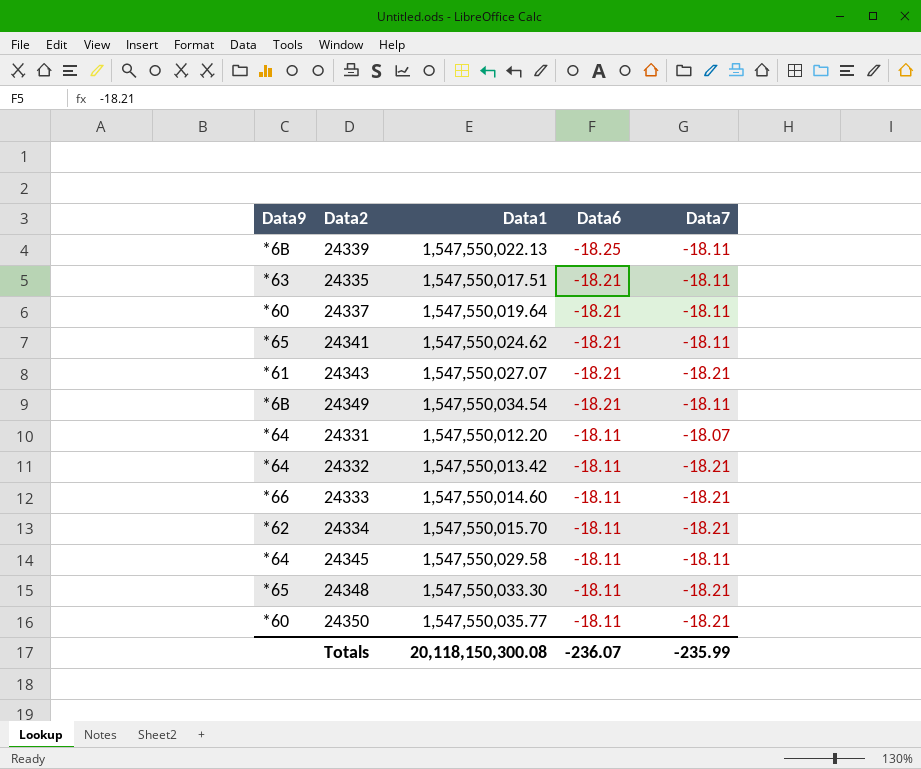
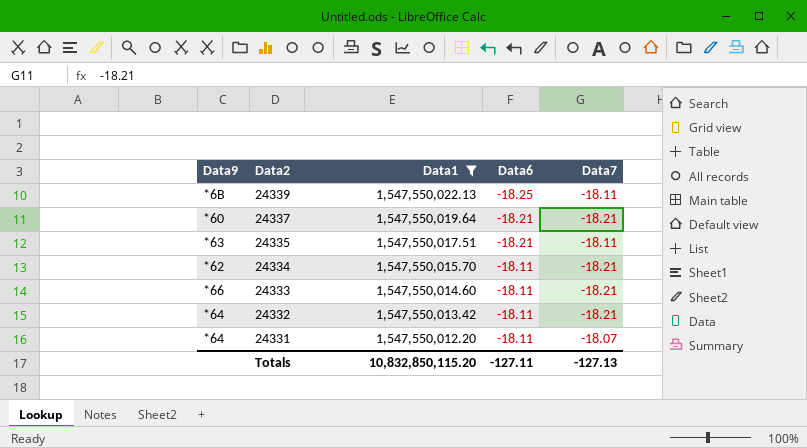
filter: none -> Data1 <= 1,547,550,022.13
row order: Data6 ascending -> Data2 descending
24337 | Data7: -18.11 -> -18.21
Totals | Data1: 20,118,150,300.08 -> 10,832,850,115.20
Totals | Data6: -236.07 -> -127.11
Totals | Data7: -235.99 -> -127.13

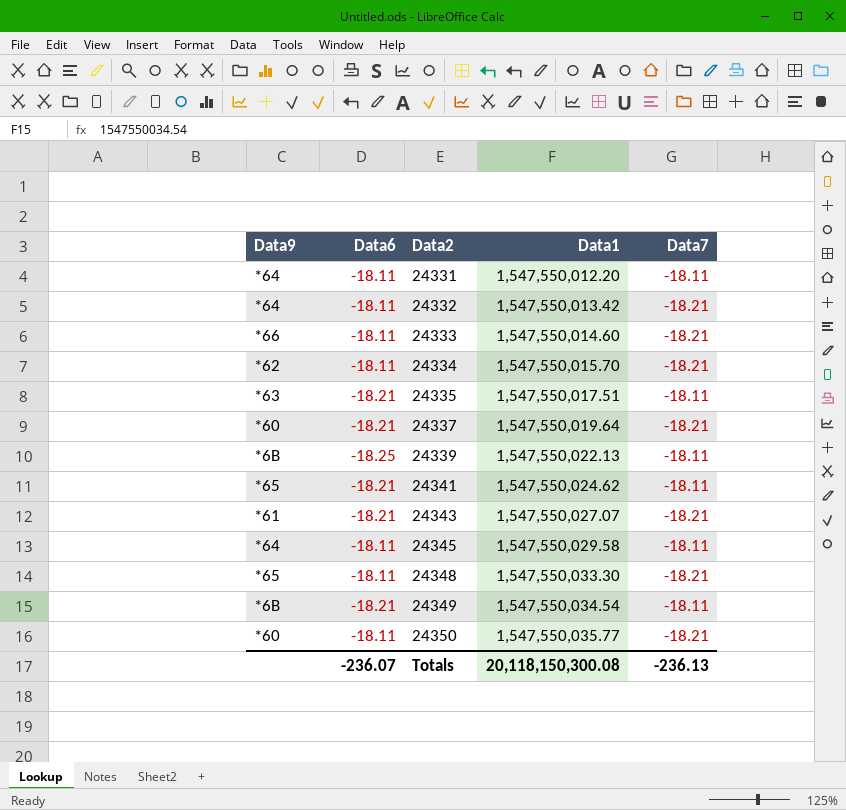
filter: Data1 <= 1,547,550,022.13 -> none
row order: Data2 descending -> Data2 ascending
column Data6 | position: 4 -> 2
24331 | Data7: -18.07 -> -18.11
Totals | Data6: -127.11 -> -236.07
Totals | Data1: 10,832,850,115.20 -> 20,118,150,300.08
Totals | Data7: -127.13 -> -236.13

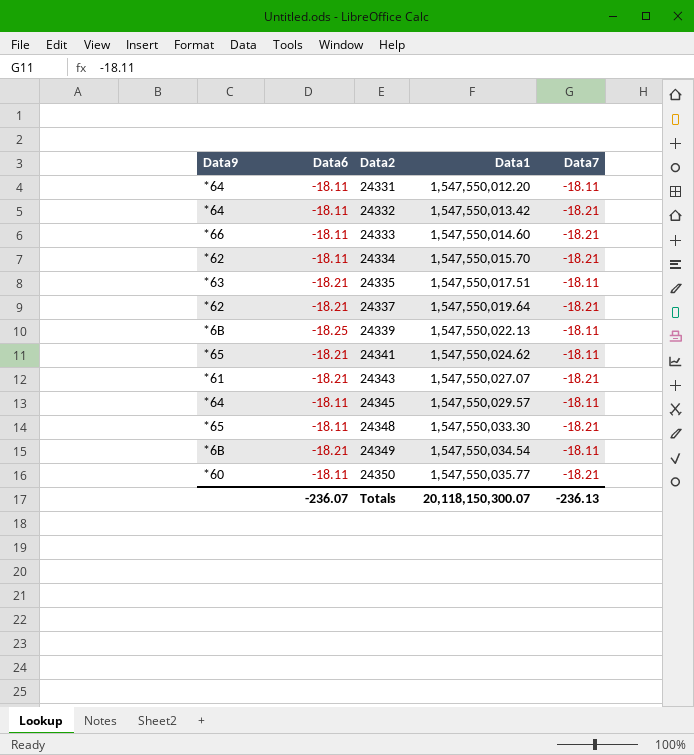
24337 | Data9: *60 -> *62
24345 | Data1: 1,547,550,029.58 -> 1,547,550,029.57
Totals | Data1: 20,118,150,300.08 -> 20,118,150,300.07

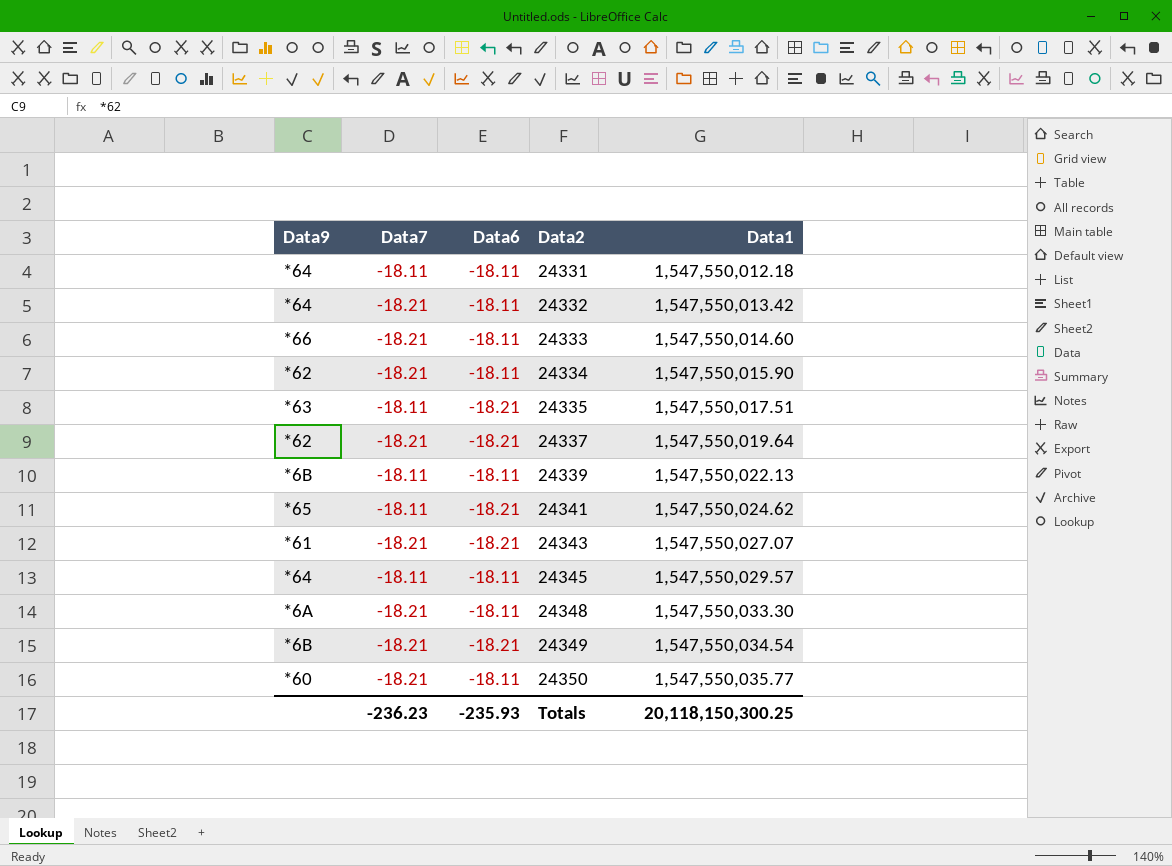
column Data7 | position: 5 -> 2
24331 | Data1: 1,547,550,012.20 -> 1,547,550,012.18
24334 | Data1: 1,547,550,015.70 -> 1,547,550,015.90
24339 | Data6: -18.25 -> -18.11
24348 | Data9: *65 -> *6A
24349 | Data7: -18.11 -> -18.21
Totals | Data7: -236.13 -> -236.23
Totals | Data6: -236.07 -> -235.93
Totals | Data1: 20,118,150,300.07 -> 20,118,150,300.25

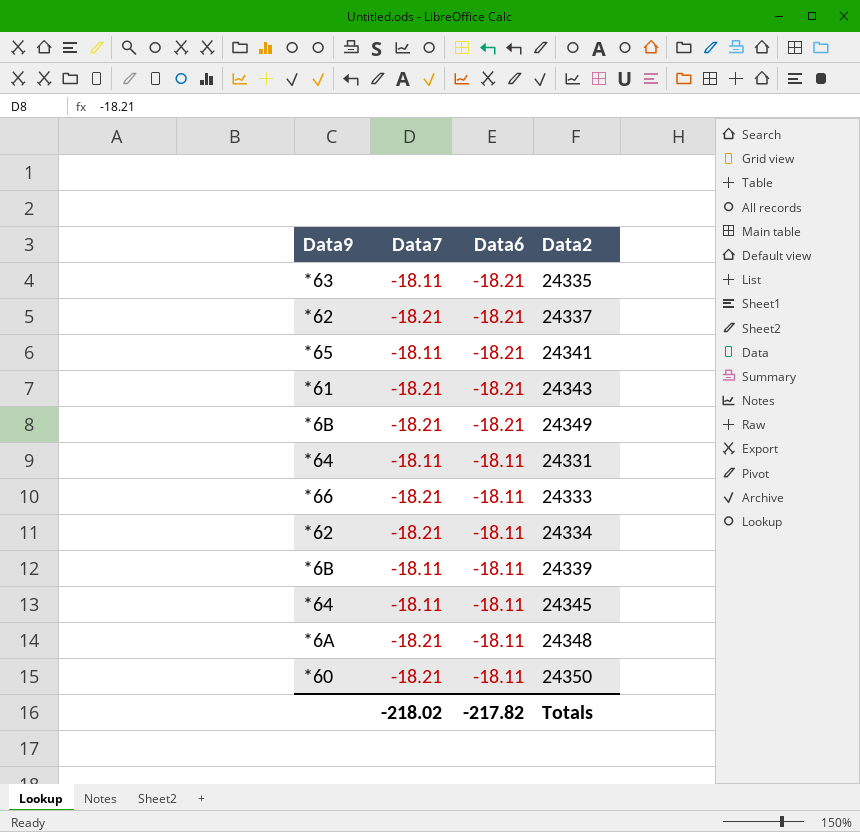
row order: Data2 ascending -> Data6 ascending
column Data1 | position: 5 -> none
row 24332: *64 | -18.21 | -18.11 | 1,547,550,013.42 -> none
Totals | Data7: -236.23 -> -218.02
Totals | Data6: -235.93 -> -217.82

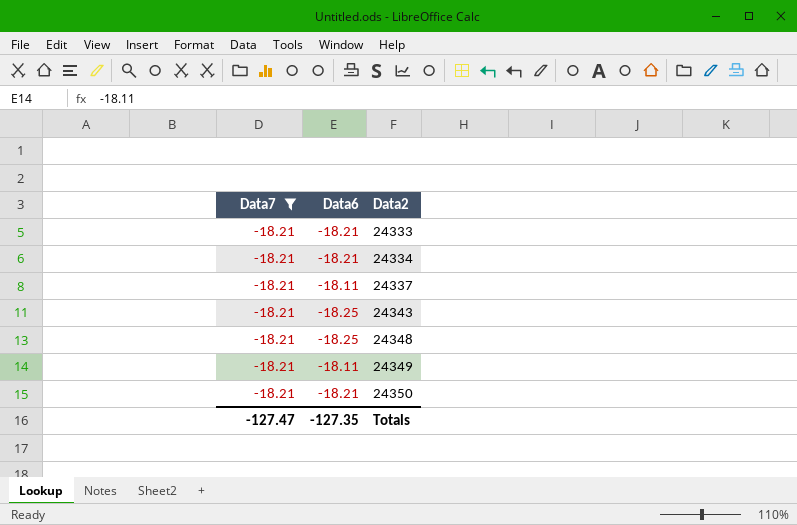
filter: none -> Data7 = -18.21
row order: Data6 ascending -> Data2 ascending
column Data9 | position: 1 -> none
24333 | Data6: -18.11 -> -18.21
24334 | Data6: -18.11 -> -18.21
24337 | Data6: -18.21 -> -18.11
24343 | Data6: -18.21 -> -18.25
24348 | Data6: -18.11 -> -18.25
24349 | Data6: -18.21 -> -18.11
24350 | Data6: -18.11 -> -18.21
Totals | Data7: -218.02 -> -127.47
Totals | Data6: -217.82 -> -127.35

